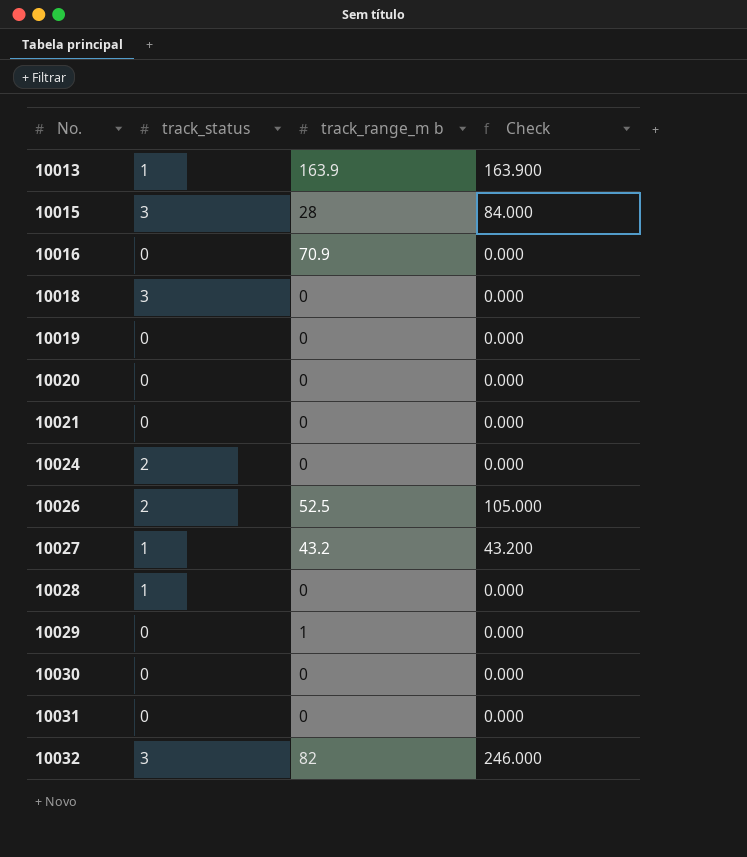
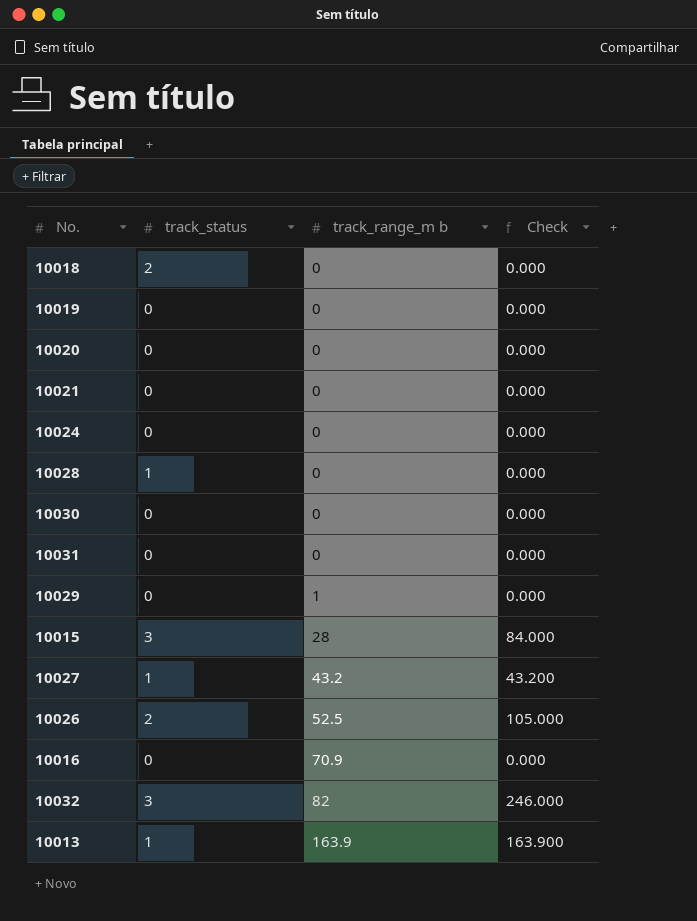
row order: No. ascending -> track_range_m b ascending
10018 | track_status: 3 -> 2
10024 | track_status: 2 -> 0

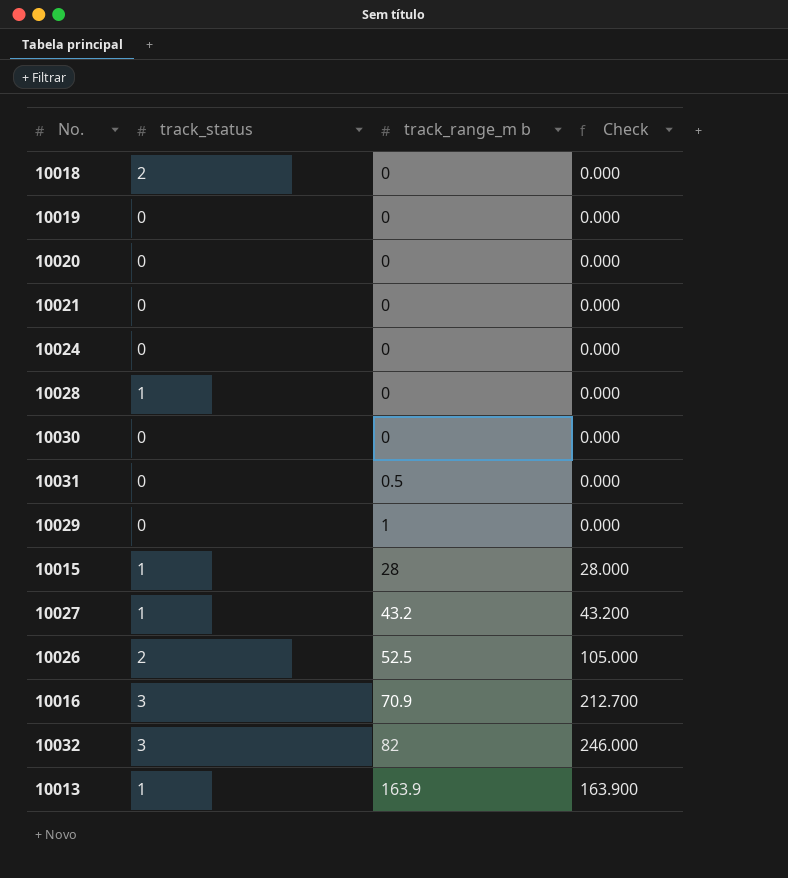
10031 | track_range_m b: 0 -> 0.5
10015 | track_status: 3 -> 1
10015 | Check: 84.000 -> 28.000
10016 | track_status: 0 -> 3
10016 | Check: 0.000 -> 212.700

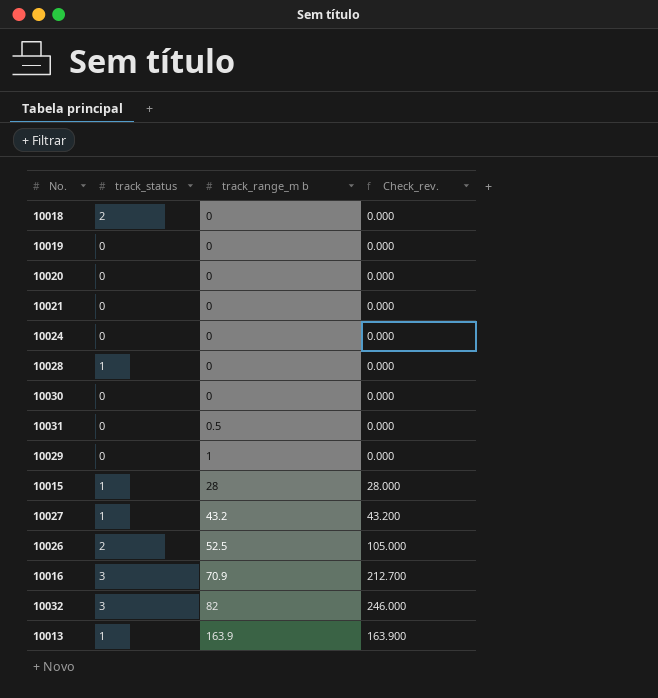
column name: Check -> Check_rev.

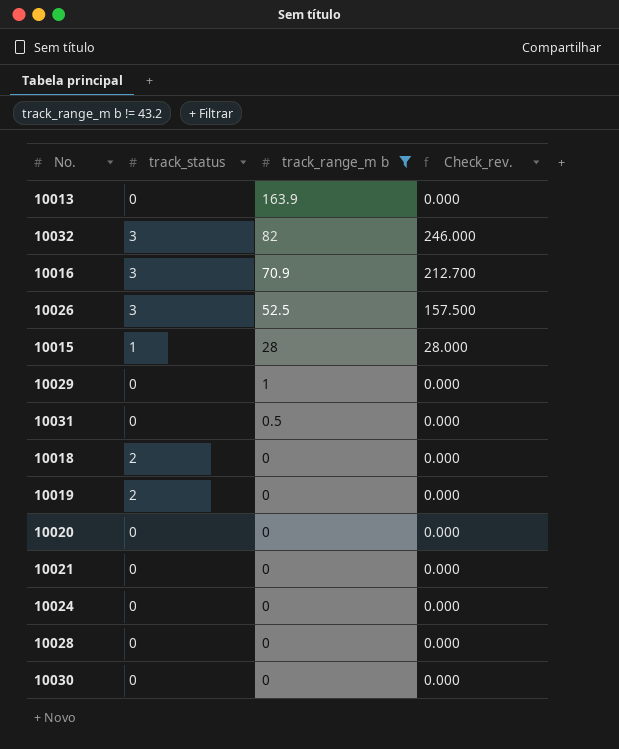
filter: none -> track_range_m b != 43.2
row order: track_range_m b ascending -> track_range_m b descending
10013 | track_status: 1 -> 0
10013 | Check_rev.: 163.900 -> 0.000
10026 | track_status: 2 -> 3
10026 | Check_rev.: 105.000 -> 157.500
10019 | track_status: 0 -> 2
10028 | track_status: 1 -> 0

